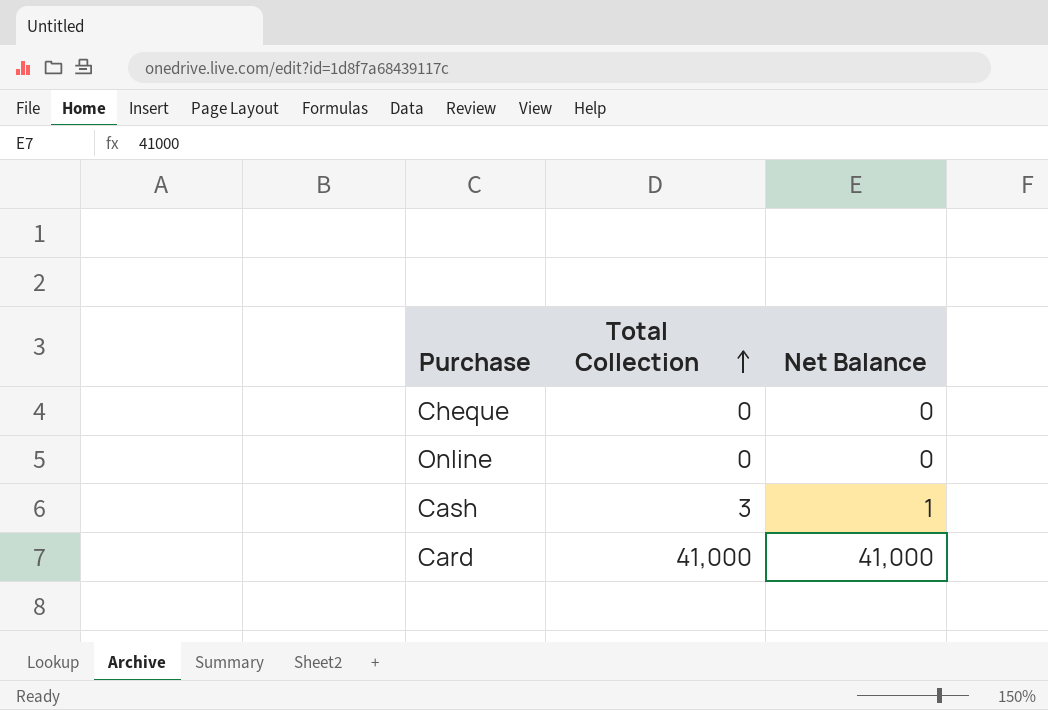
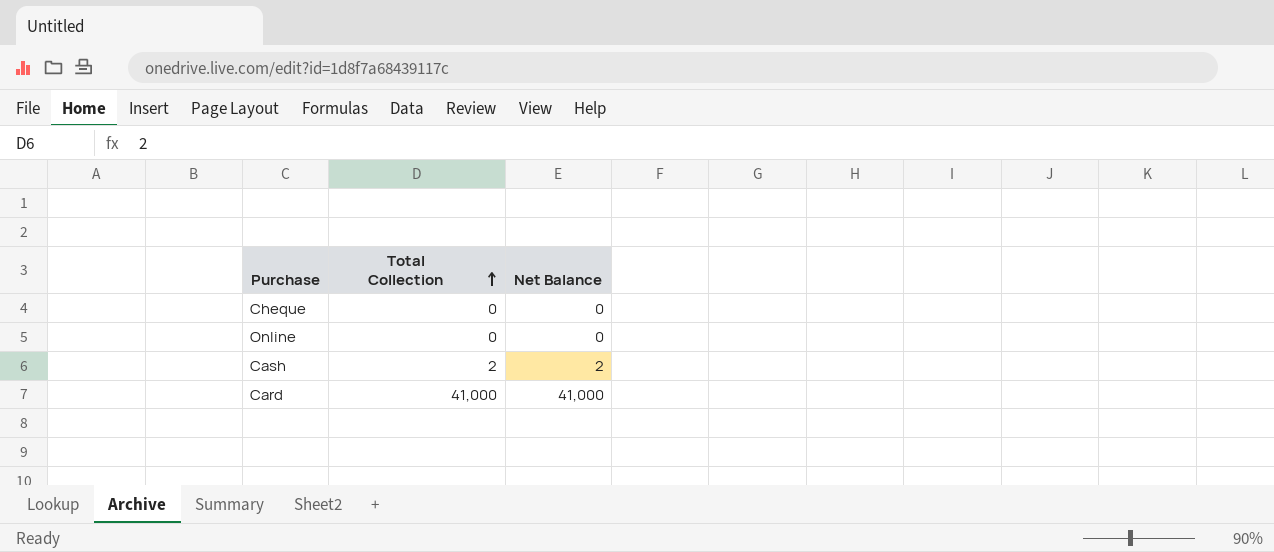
Cash | Total Collection: 3 -> 2
Cash | Net Balance: 1 -> 2

